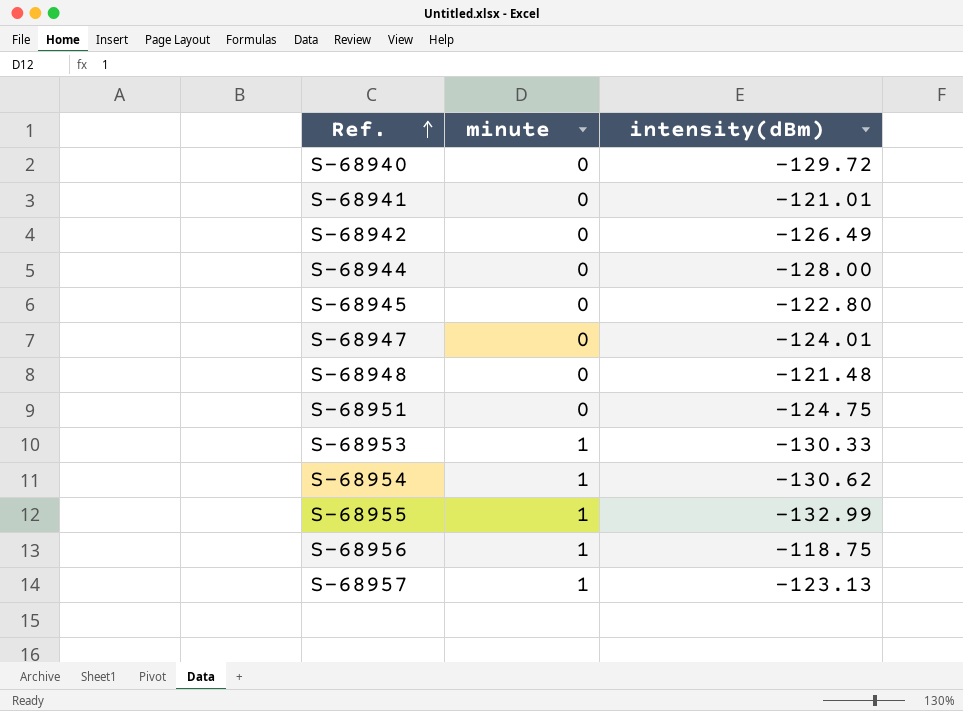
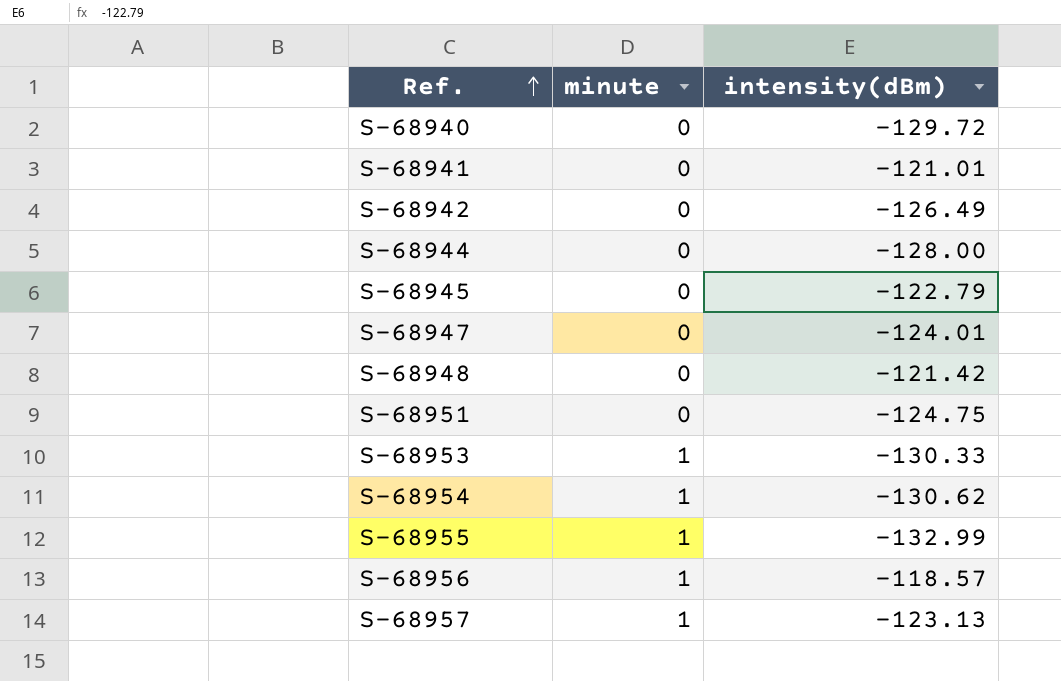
S-68945 | intensity(dBm): -122.80 -> -122.79
S-68948 | intensity(dBm): -121.48 -> -121.42
S-68956 | intensity(dBm): -118.75 -> -118.57

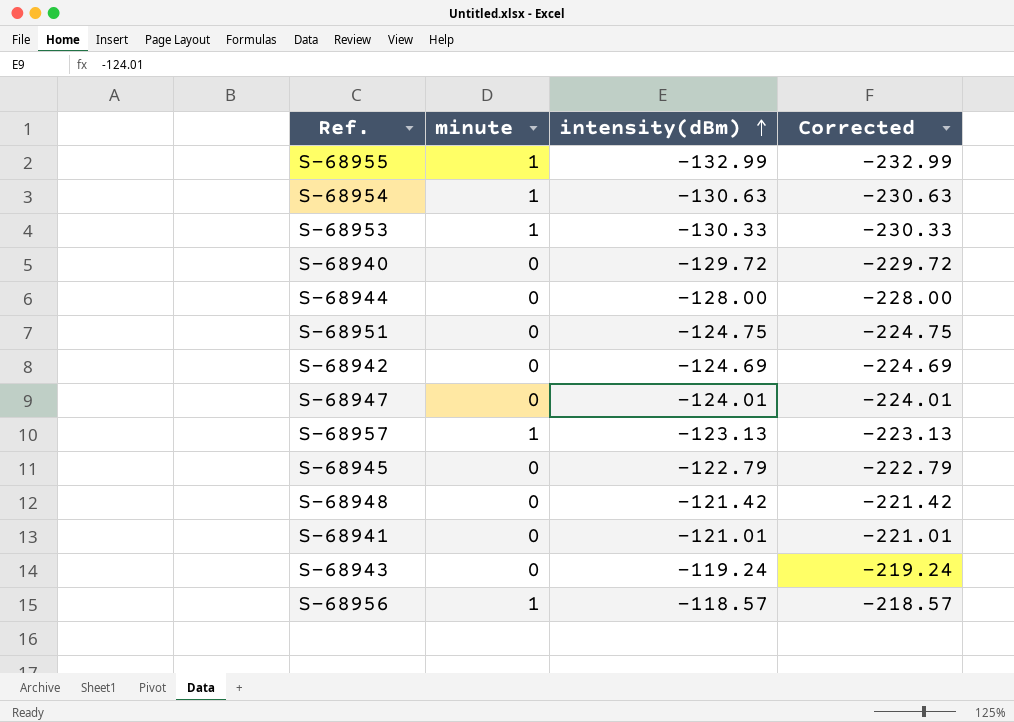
row order: Ref. ascending -> intensity(dBm) ascending
column Corrected | formula: none -> [intensity(dBm)] - 100
S-68954 | intensity(dBm): -130.62 -> -130.63
S-68942 | intensity(dBm): -126.49 -> -124.69
row S-68943: none -> 0 | -119.24 | -219.24

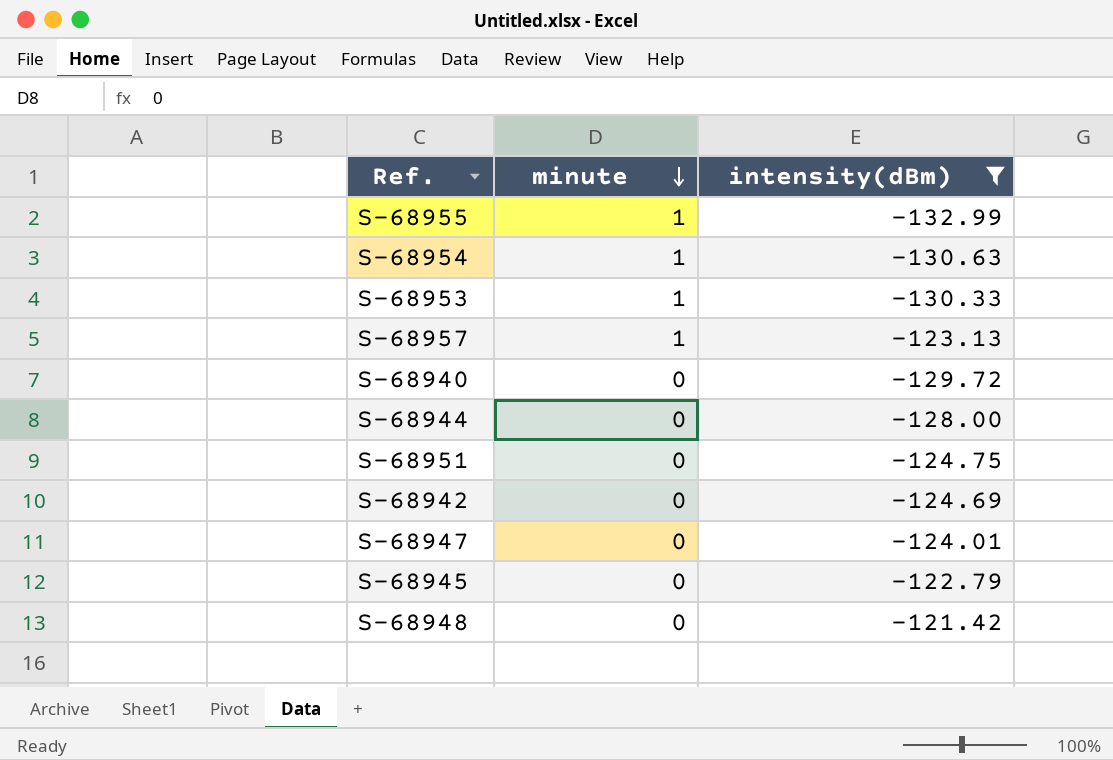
filter: none -> intensity(dBm) <= -121.42
row order: intensity(dBm) ascending -> minute descending
column Corrected | formula: [intensity(dBm)] - 100 -> none

